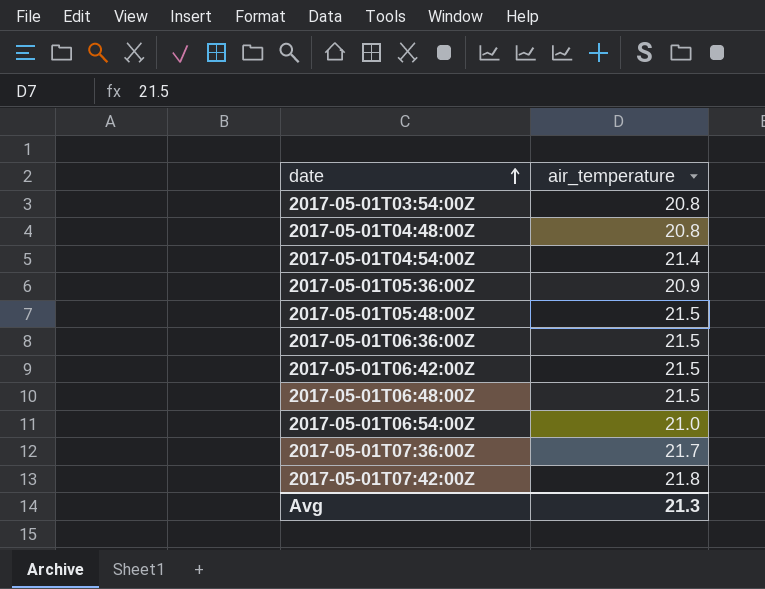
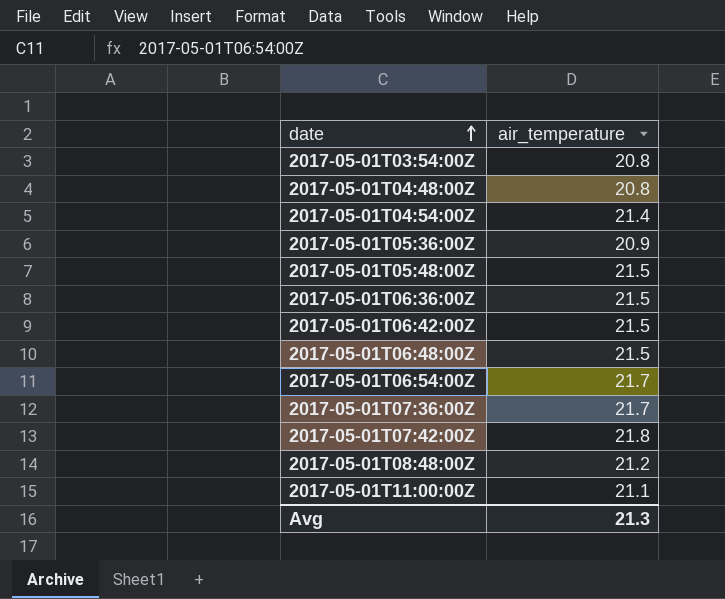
2017-05-01T06:54:00Z | air_temperature: 21.0 -> 21.7
row 2017-05-01T08:48:00Z: none -> 21.2
row 2017-05-01T11:00:00Z: none -> 21.1

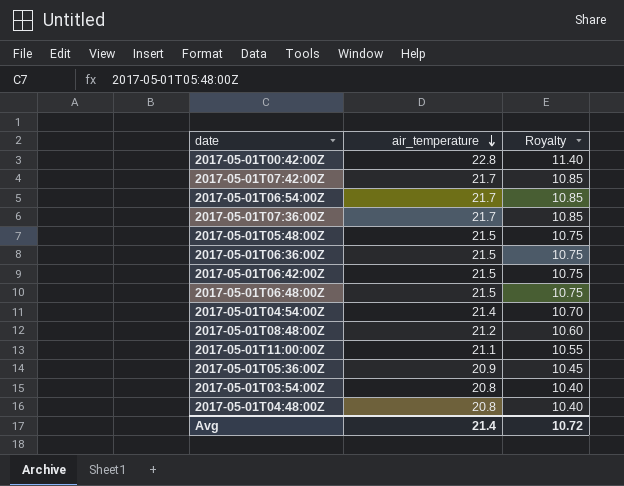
row order: date ascending -> air_temperature descending
column Royalty | formula: none -> [air_temperature] * 0.5
row 2017-05-01T00:42:00Z: none -> 22.8 | 11.40
2017-05-01T07:42:00Z | air_temperature: 21.8 -> 21.7
Avg | air_temperature: 21.3 -> 21.4

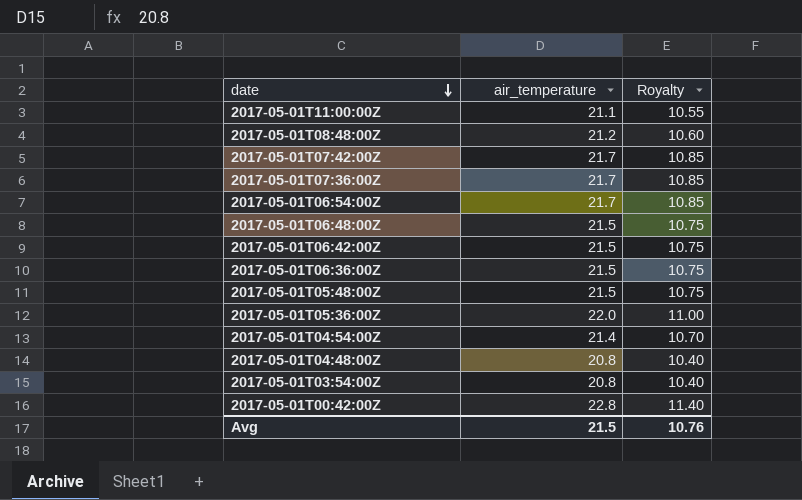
row order: air_temperature descending -> date descending
2017-05-01T05:36:00Z | air_temperature: 20.9 -> 22.0
2017-05-01T05:36:00Z | Royalty: 10.45 -> 11.00
Avg | air_temperature: 21.4 -> 21.5
Avg | Royalty: 10.72 -> 10.76

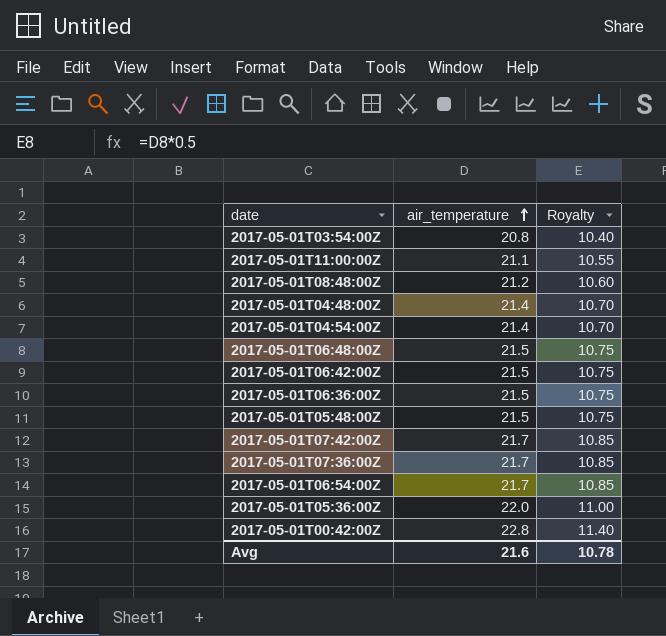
row order: date descending -> air_temperature ascending
2017-05-01T04:48:00Z | air_temperature: 20.8 -> 21.4
2017-05-01T04:48:00Z | Royalty: 10.40 -> 10.70
Avg | air_temperature: 21.5 -> 21.6
Avg | Royalty: 10.76 -> 10.78

